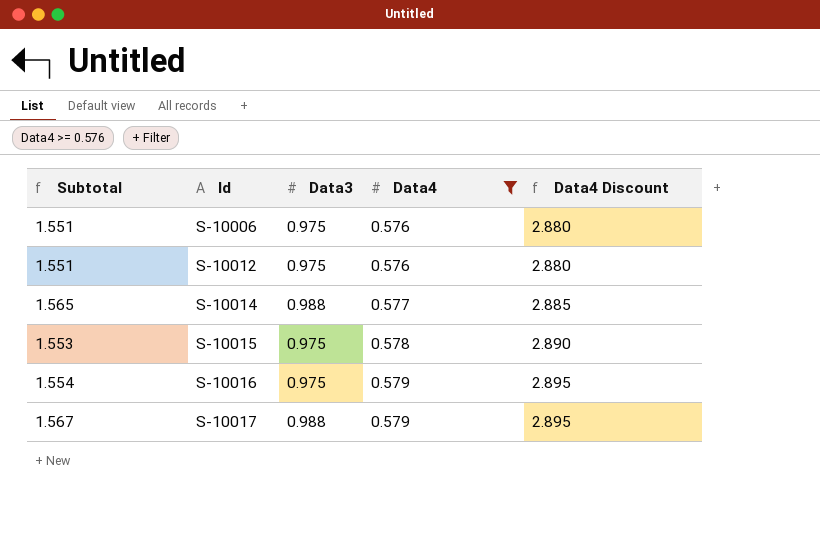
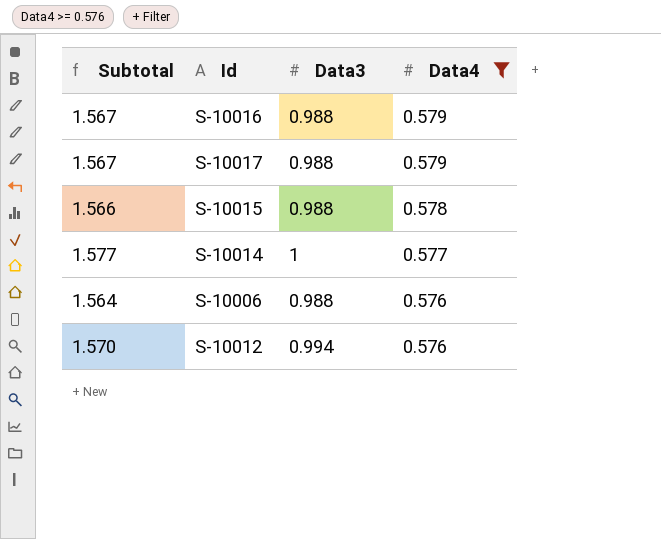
row order: Id ascending -> Data4 descending
column Data4 Discount | formula: [Data4] * 5 -> none
S-10016 | Subtotal: 1.554 -> 1.567
S-10016 | Data3: 0.975 -> 0.988
S-10015 | Subtotal: 1.553 -> 1.566
S-10015 | Data3: 0.975 -> 0.988
S-10014 | Subtotal: 1.565 -> 1.577
S-10014 | Data3: 0.988 -> 1
S-10006 | Subtotal: 1.551 -> 1.564
S-10006 | Data3: 0.975 -> 0.988
S-10012 | Subtotal: 1.551 -> 1.570
S-10012 | Data3: 0.975 -> 0.994

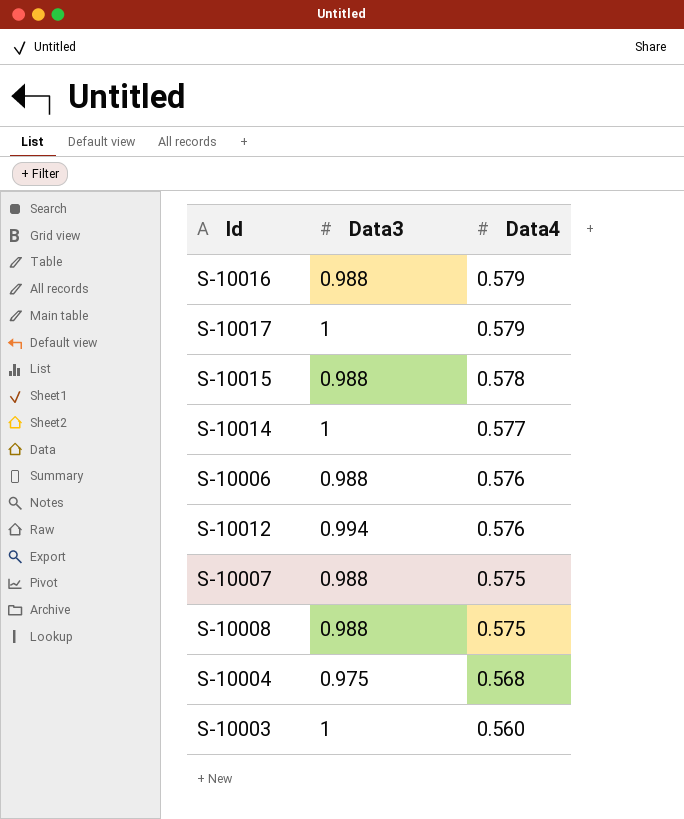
filter: Data4 >= 0.576 -> none
column Subtotal | formula: [Data3] + [Data4] -> none
S-10017 | Data3: 0.988 -> 1

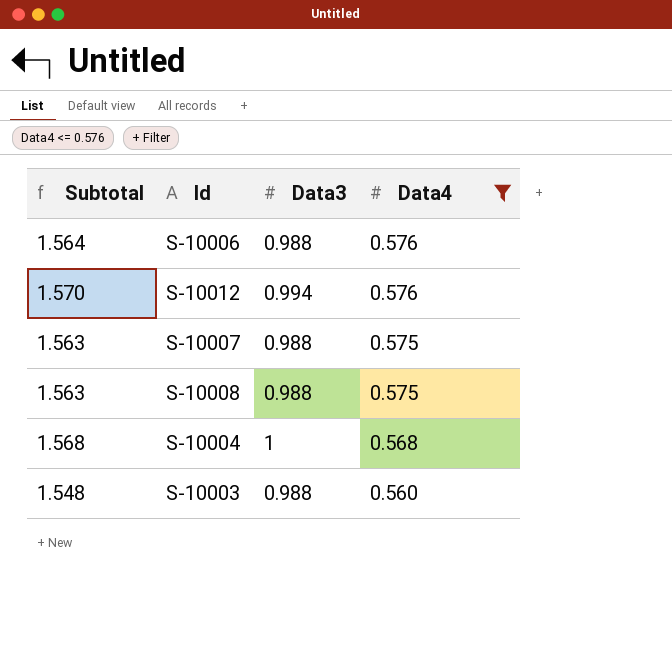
filter: none -> Data4 <= 0.576
column Subtotal | formula: none -> [Data3] + [Data4]
S-10004 | Data3: 0.975 -> 1
S-10003 | Data3: 1 -> 0.988

